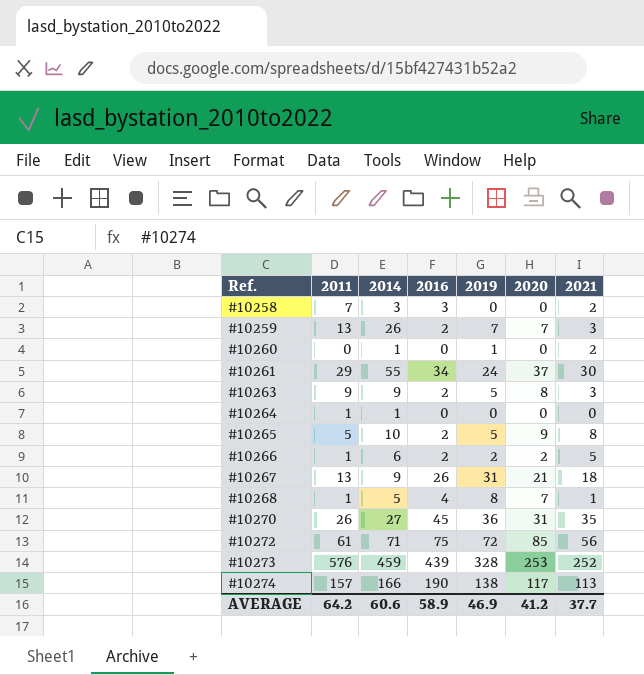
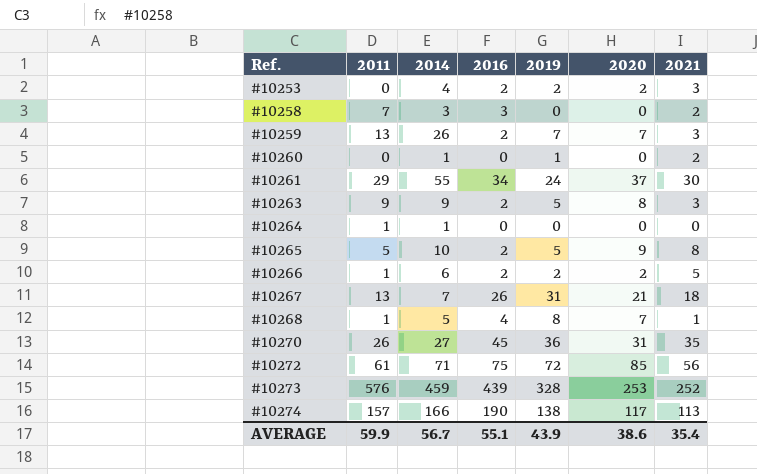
row #10253: none -> 0 | 4 | 2 | 2 | 2 | 3
#10267 | 2014: 9 -> 7
AVERAGE | 2011: 64.2 -> 59.9
AVERAGE | 2014: 60.6 -> 56.7
AVERAGE | 2016: 58.9 -> 55.1
AVERAGE | 2019: 46.9 -> 43.9
AVERAGE | 2020: 41.2 -> 38.6
AVERAGE | 2021: 37.7 -> 35.4

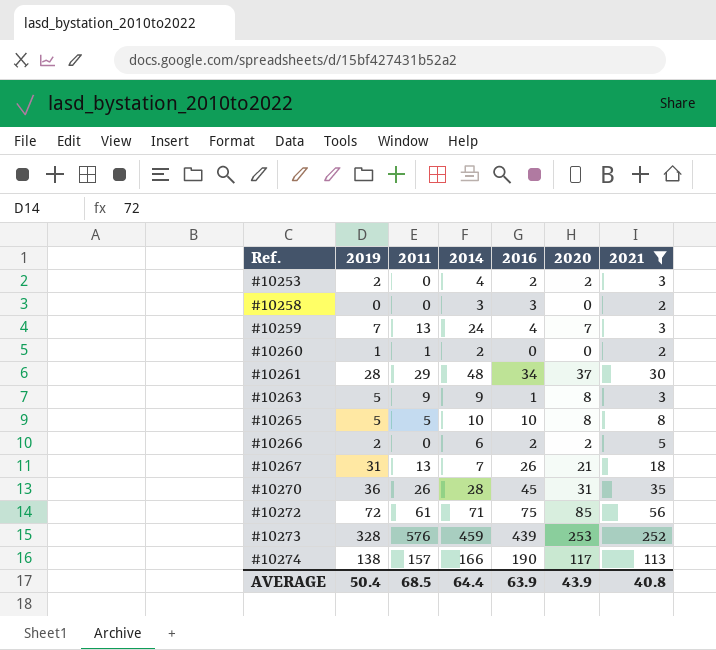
filter: none -> 2021 >= 2
column 2019 | position: 5 -> 2
#10258 | 2011: 7 -> 0
#10259 | 2014: 26 -> 24
#10259 | 2016: 2 -> 4
#10260 | 2011: 0 -> 1
#10260 | 2014: 1 -> 2
#10261 | 2019: 24 -> 28
#10261 | 2014: 55 -> 48
#10263 | 2016: 2 -> 1
#10265 | 2016: 2 -> 10
#10265 | 2020: 9 -> 8
#10266 | 2011: 1 -> 0
#10270 | 2014: 27 -> 28
AVERAGE | 2019: 43.9 -> 50.4
AVERAGE | 2011: 59.9 -> 68.5
AVERAGE | 2014: 56.7 -> 64.4
AVERAGE | 2016: 55.1 -> 63.9
AVERAGE | 2020: 38.6 -> 43.9
AVERAGE | 2021: 35.4 -> 40.8

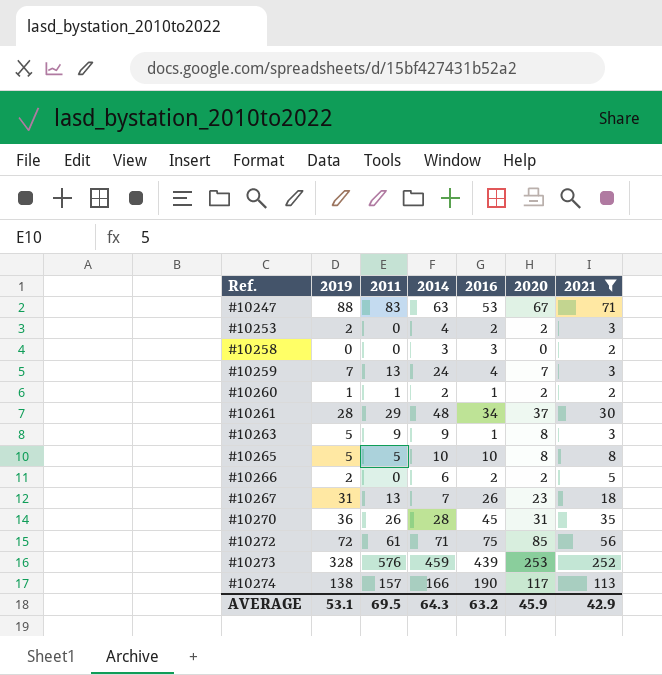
row #10247: none -> 88 | 83 | 63 | 53 | 67 | 71
#10260 | 2016: 0 -> 1
#10260 | 2020: 0 -> 2
#10267 | 2020: 21 -> 23
AVERAGE | 2019: 50.4 -> 53.1
AVERAGE | 2011: 68.5 -> 69.5
AVERAGE | 2014: 64.4 -> 64.3
AVERAGE | 2016: 63.9 -> 63.2
AVERAGE | 2020: 43.9 -> 45.9
AVERAGE | 2021: 40.8 -> 42.9

